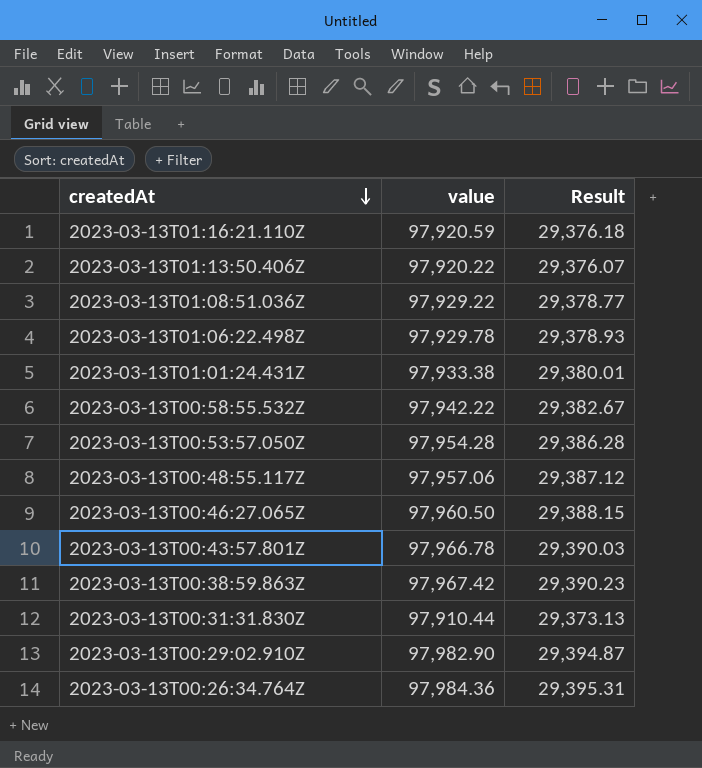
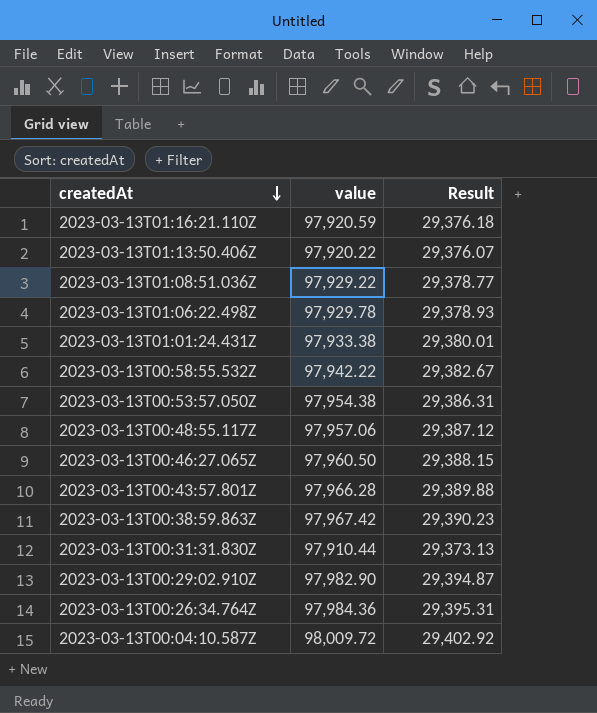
2023-03-13T00:53:57.050Z | value: 97,954.28 -> 97,954.38
2023-03-13T00:53:57.050Z | Result: 29,386.28 -> 29,386.31
2023-03-13T00:43:57.801Z | value: 97,966.78 -> 97,966.28
2023-03-13T00:43:57.801Z | Result: 29,390.03 -> 29,389.88
row 2023-03-13T00:04:10.587Z: none -> 98,009.72 | 29,402.92

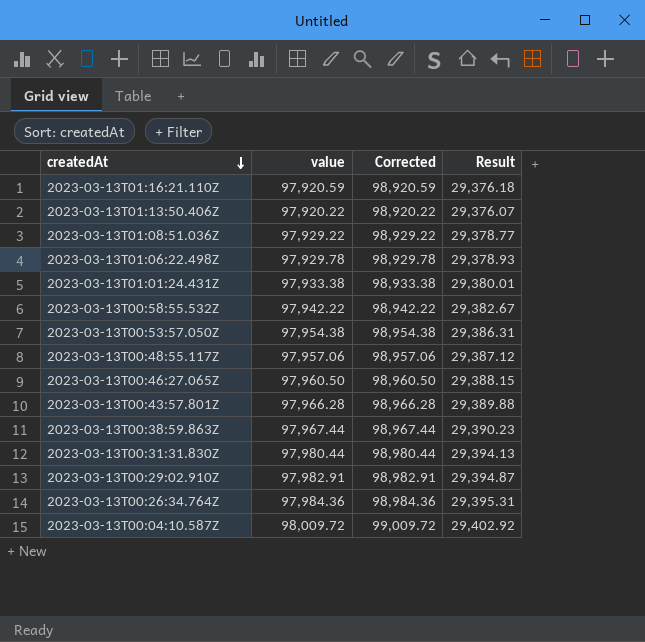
column Corrected | formula: none -> [value] + 1000
2023-03-13T00:38:59.863Z | value: 97,967.42 -> 97,967.44
2023-03-13T00:31:31.830Z | value: 97,910.44 -> 97,980.44
2023-03-13T00:31:31.830Z | Result: 29,373.13 -> 29,394.13
2023-03-13T00:29:02.910Z | value: 97,982.90 -> 97,982.91

